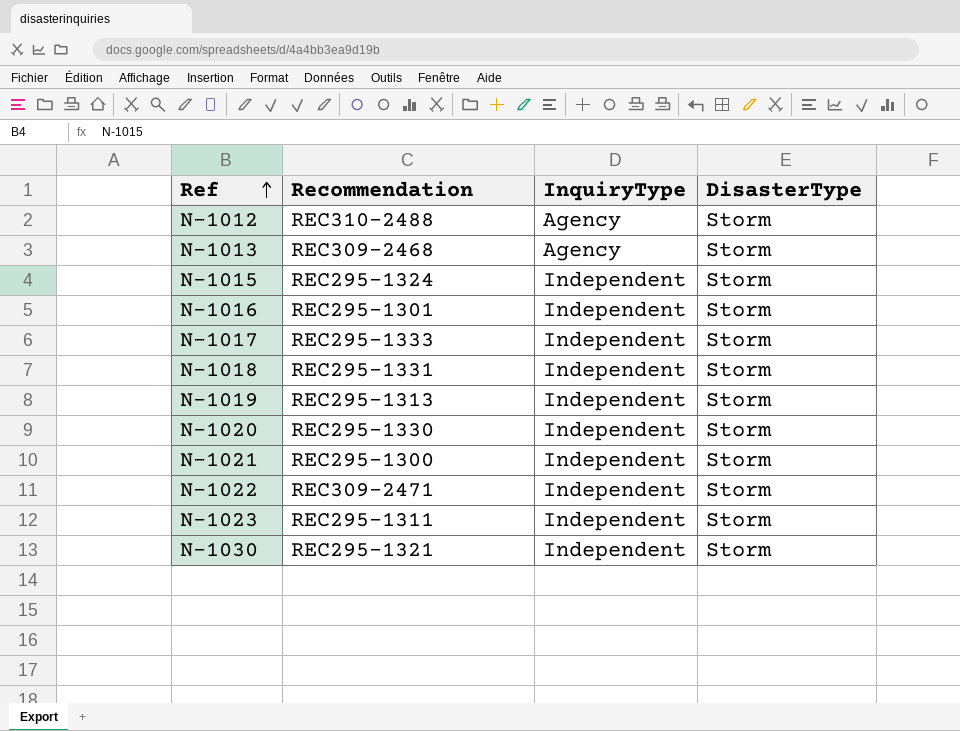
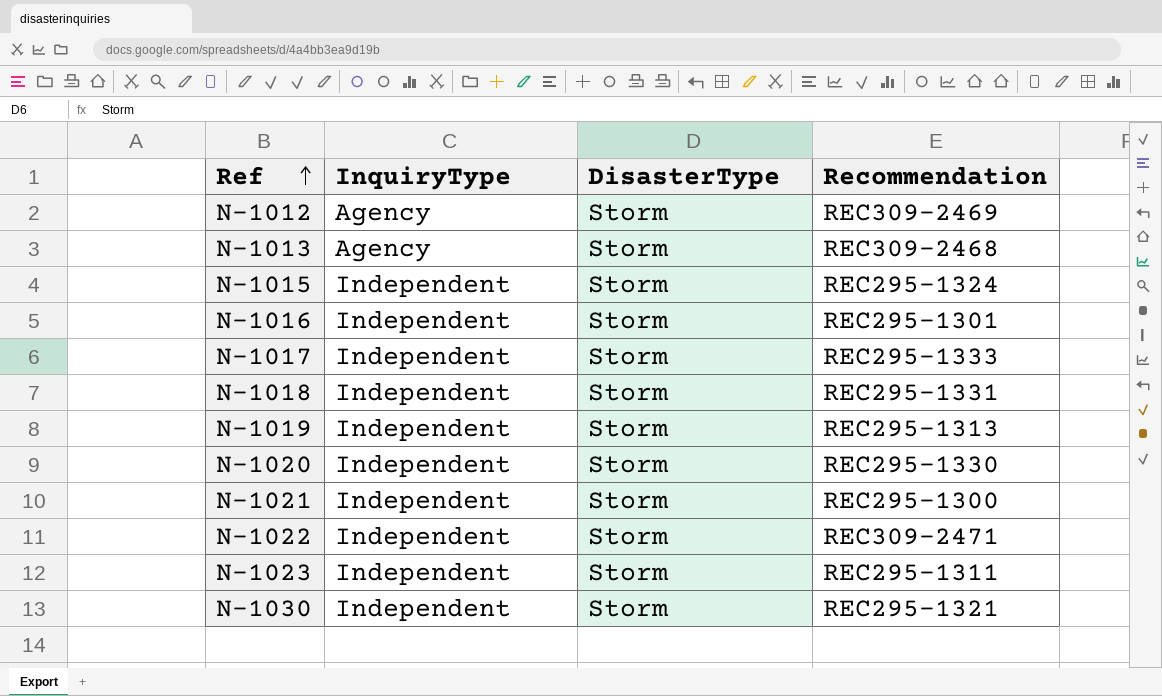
column Recommendation | position: 2 -> 4
N-1012 | Recommendation: REC310-2488 -> REC309-2469

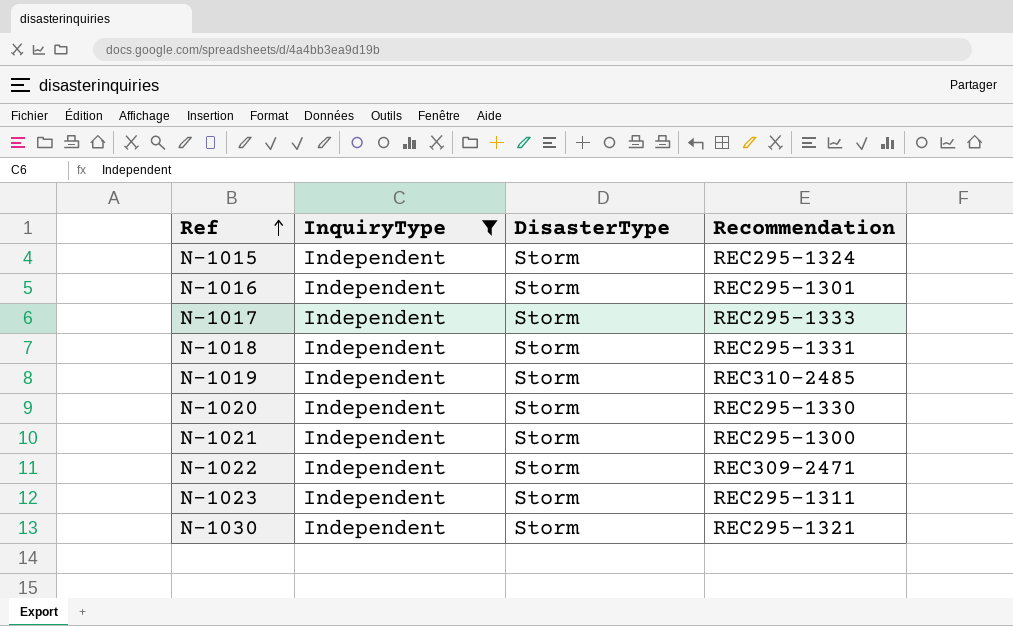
filter: none -> InquiryType = Independent
N-1019 | Recommendation: REC295-1313 -> REC310-2485

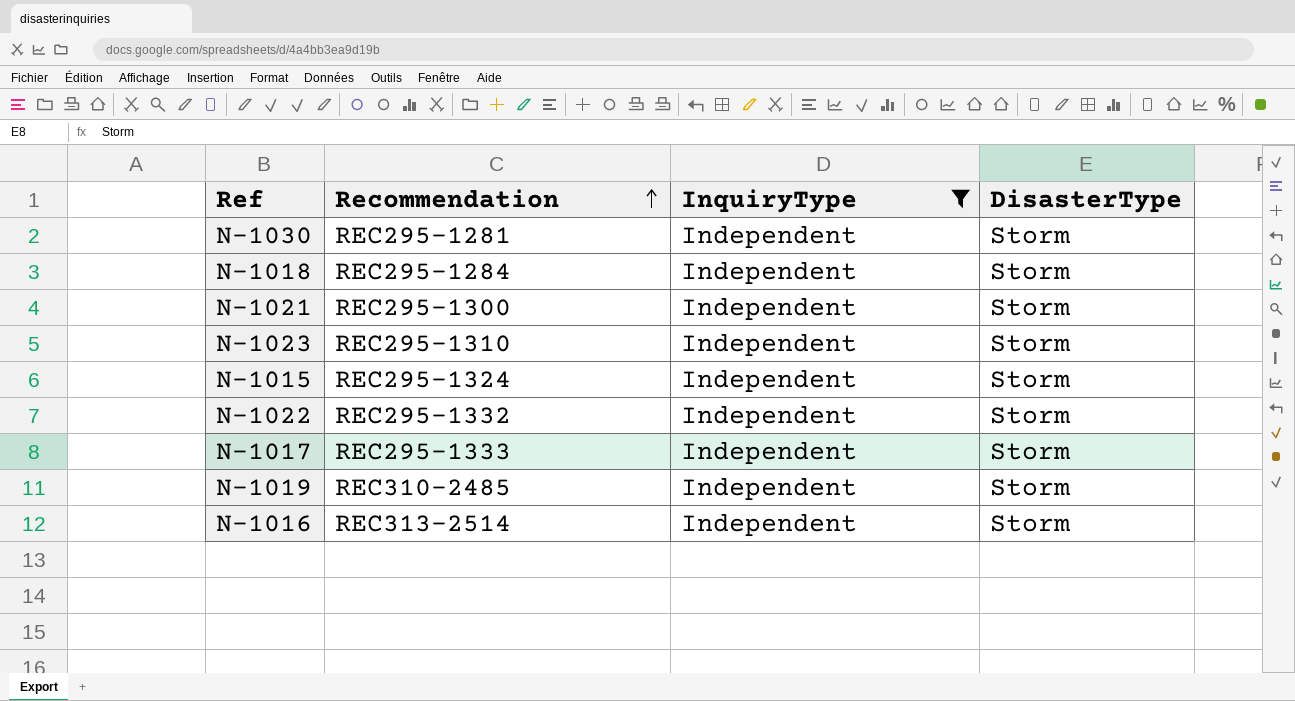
row order: Ref ascending -> Recommendation ascending
column Recommendation | position: 4 -> 2
row N-1020: Independent | Storm | REC295-1330 -> none
N-1030 | Recommendation: REC295-1321 -> REC295-1281
N-1018 | Recommendation: REC295-1331 -> REC295-1284
N-1023 | Recommendation: REC295-1311 -> REC295-1310
N-1022 | Recommendation: REC309-2471 -> REC295-1332
N-1016 | Recommendation: REC295-1301 -> REC313-2514

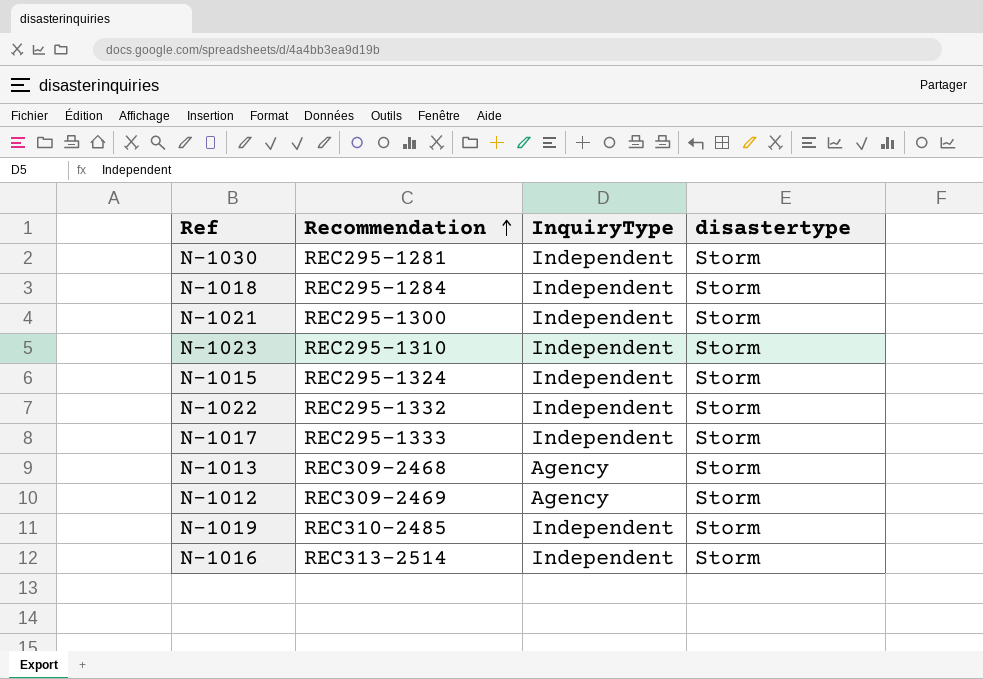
filter: InquiryType = Independent -> none
column name: DisasterType -> disastertype

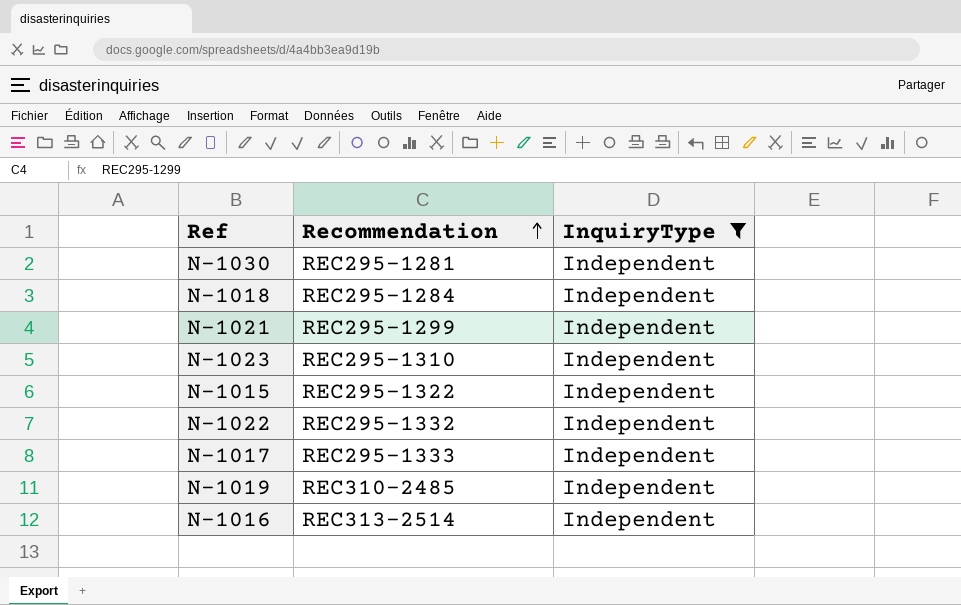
filter: none -> InquiryType = Independent
column disastertype | position: 4 -> none
N-1021 | Recommendation: REC295-1300 -> REC295-1299
N-1015 | Recommendation: REC295-1324 -> REC295-1322

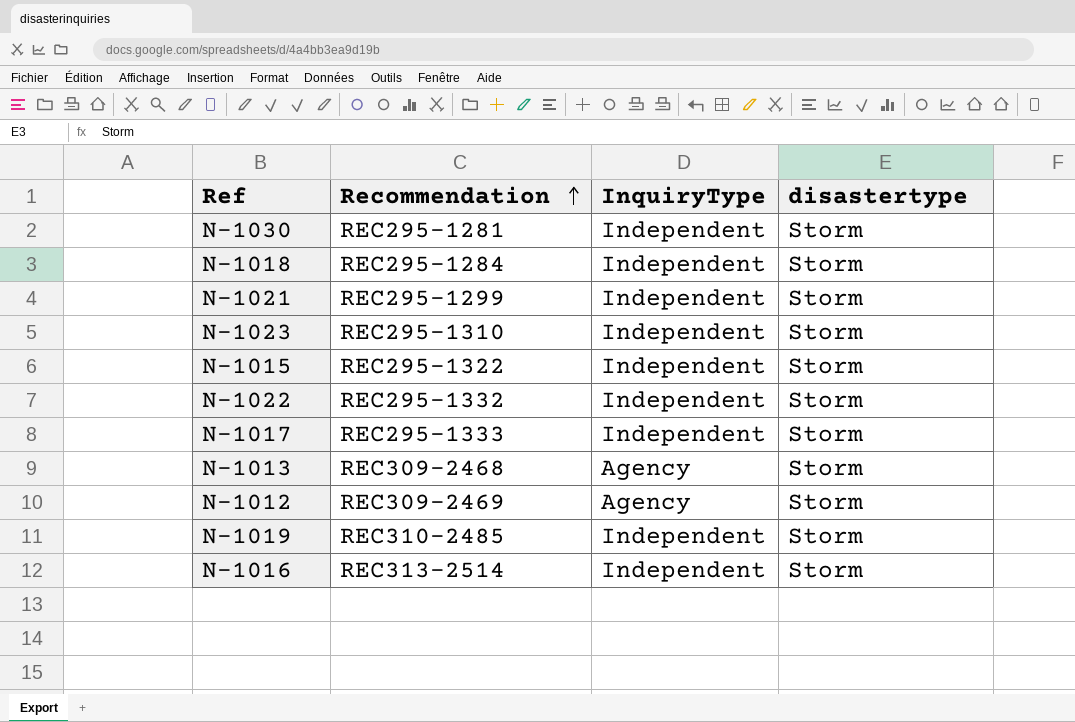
filter: InquiryType = Independent -> none
column disastertype | position: none -> 4

